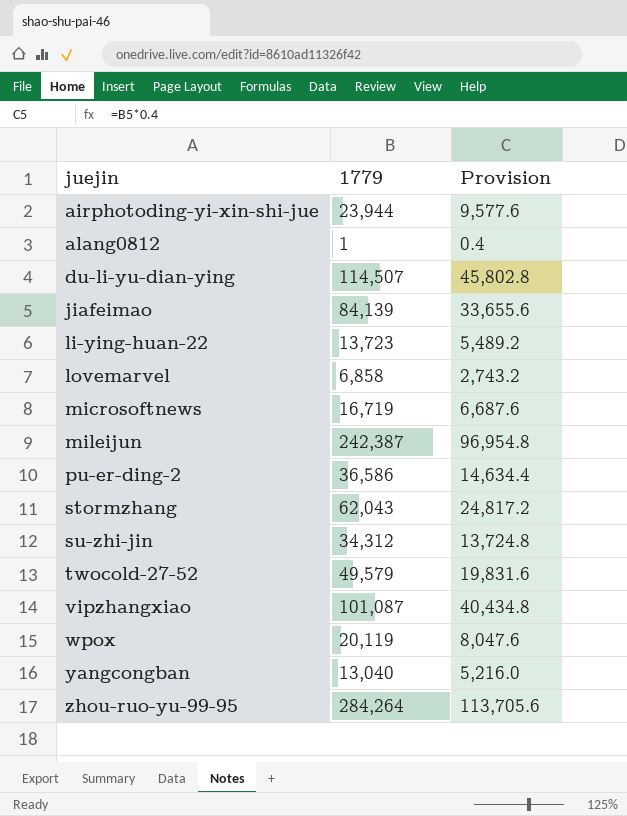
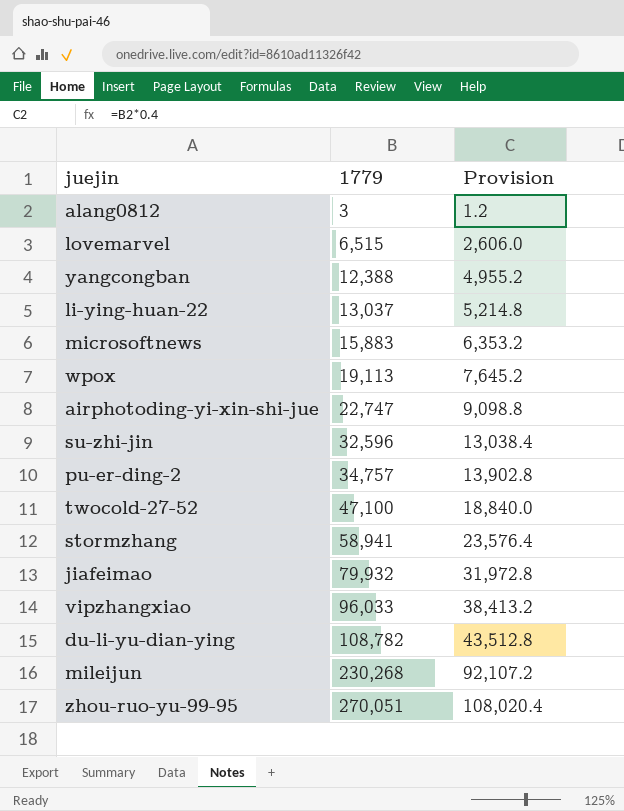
row order: juejin ascending -> 1779 ascending
alang0812 | 1779: 1 -> 3
alang0812 | Provision: 0.4 -> 1.2
lovemarvel | 1779: 6,858 -> 6,515
lovemarvel | Provision: 2,743.2 -> 2,606.0
yangcongban | 1779: 13,040 -> 12,388
yangcongban | Provision: 5,216.0 -> 4,955.2
li-ying-huan-22 | 1779: 13,723 -> 13,037
li-ying-huan-22 | Provision: 5,489.2 -> 5,214.8
microsoftnews | 1779: 16,719 -> 15,883
microsoftnews | Provision: 6,687.6 -> 6,353.2
wpox | 1779: 20,119 -> 19,113
wpox | Provision: 8,047.6 -> 7,645.2
airphotoding-yi-xin-shi-jue | 1779: 23,944 -> 22,747
airphotoding-yi-xin-shi-jue | Provision: 9,577.6 -> 9,098.8
su-zhi-jin | 1779: 34,312 -> 32,596
su-zhi-jin | Provision: 13,724.8 -> 13,038.4
pu-er-ding-2 | 1779: 36,586 -> 34,757
pu-er-ding-2 | Provision: 14,634.4 -> 13,902.8
twocold-27-52 | 1779: 49,579 -> 47,100
twocold-27-52 | Provision: 19,831.6 -> 18,840.0
stormzhang | 1779: 62,043 -> 58,941
stormzhang | Provision: 24,817.2 -> 23,576.4
jiafeimao | 1779: 84,139 -> 79,932
jiafeimao | Provision: 33,655.6 -> 31,972.8
vipzhangxiao | 1779: 101,087 -> 96,033
vipzhangxiao | Provision: 40,434.8 -> 38,413.2
du-li-yu-dian-ying | 1779: 114,507 -> 108,782
du-li-yu-dian-ying | Provision: 45,802.8 -> 43,512.8
mileijun | 1779: 242,387 -> 230,268
mileijun | Provision: 96,954.8 -> 92,107.2
zhou-ruo-yu-99-95 | 1779: 284,264 -> 270,051
zhou-ruo-yu-99-95 | Provision: 113,705.6 -> 108,020.4

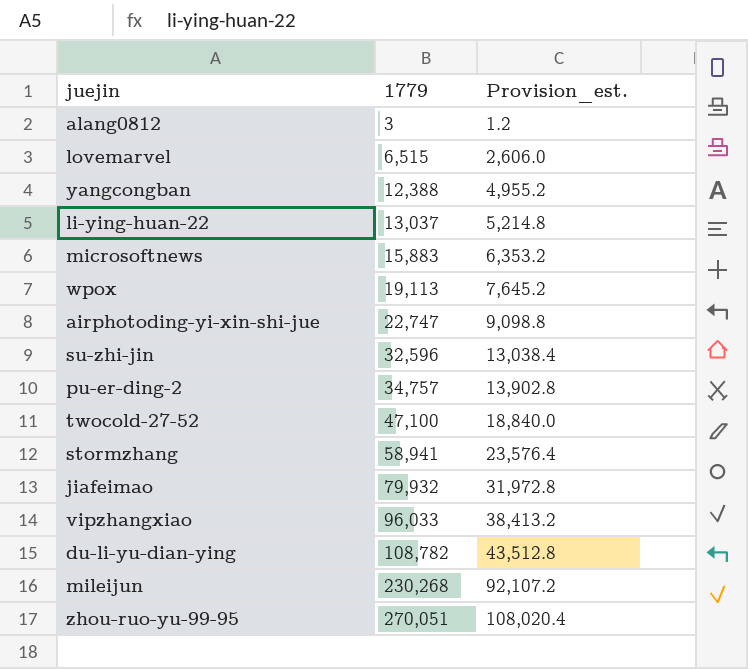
column name: Provision -> Provision_est.

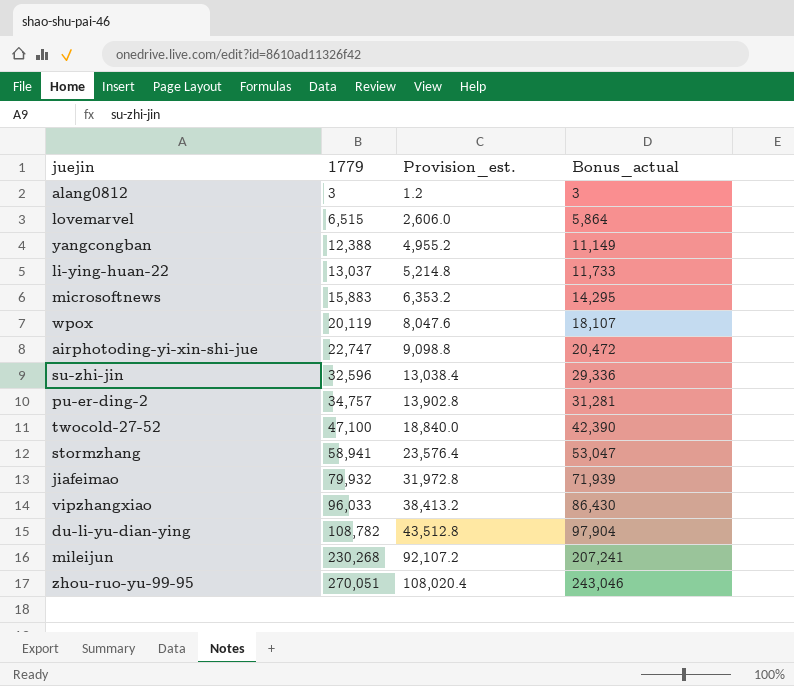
column Bonus_actual | formula: none -> [1779] * 0.9
wpox | 1779: 19,113 -> 20,119
wpox | Provision_est.: 7,645.2 -> 8,047.6

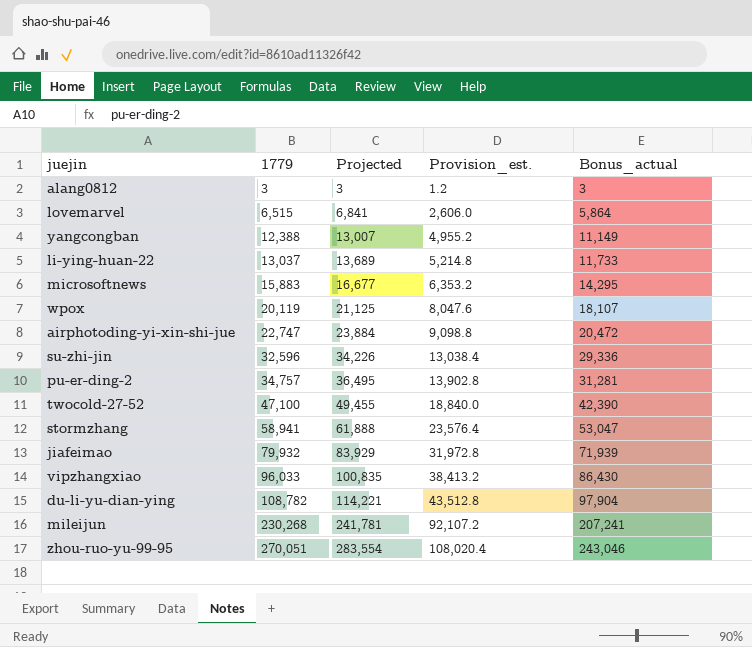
column Projected | formula: none -> [1779] * 1.05

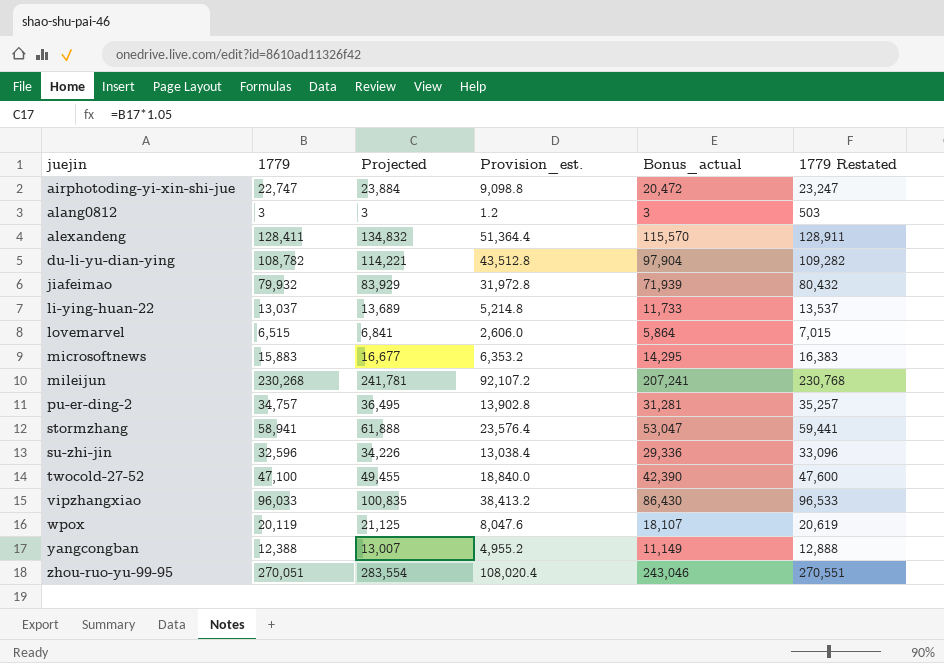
row order: 1779 ascending -> juejin ascending
column 1779 Restated | formula: none -> [1779] + 500
row alexandeng: none -> 128,411 | 134,832 | 51,364.4 | 115,570 | 128,911

